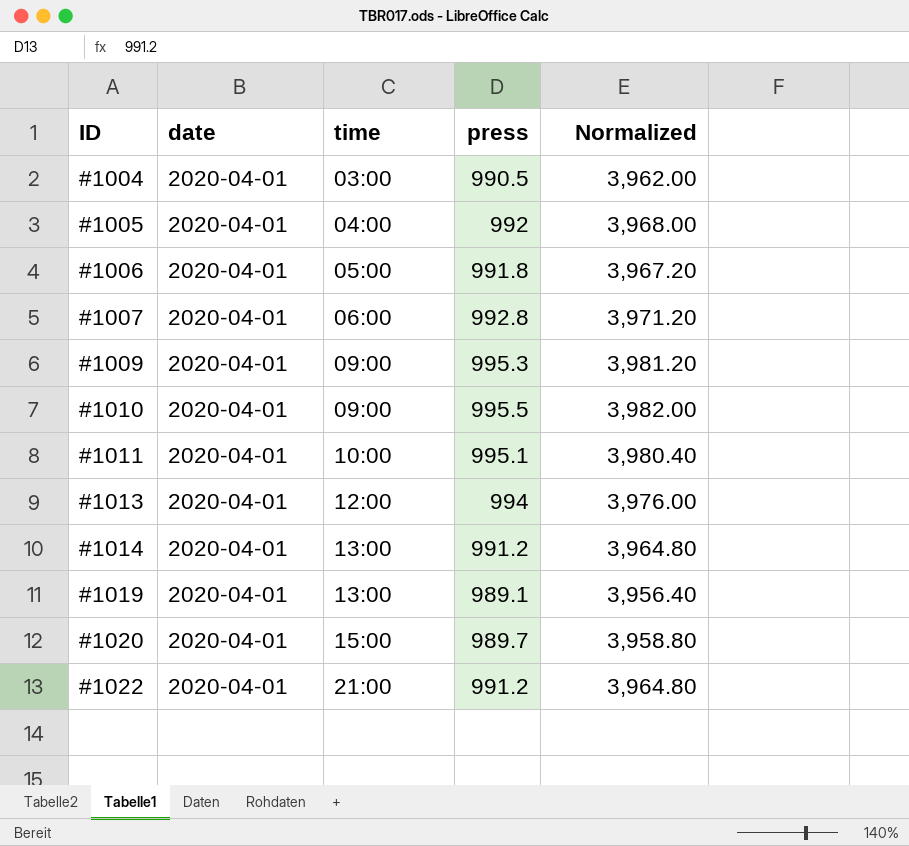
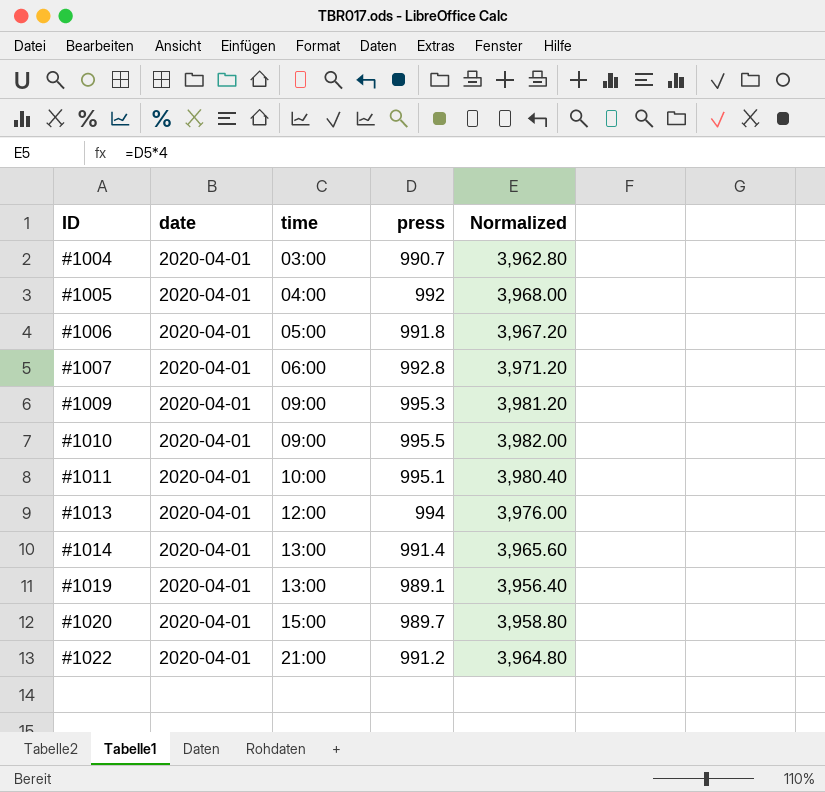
#1004 | press: 990.5 -> 990.7
#1004 | Normalized: 3,962.00 -> 3,962.80
#1014 | press: 991.2 -> 991.4
#1014 | Normalized: 3,964.80 -> 3,965.60

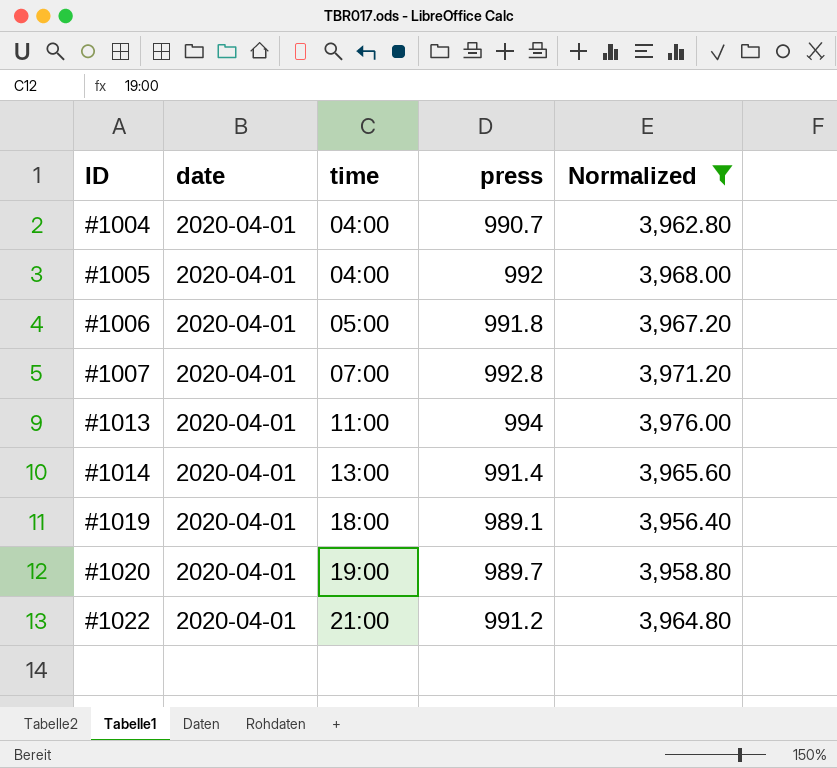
filter: none -> Normalized <= 3,976.00
#1004 | time: 03:00 -> 04:00
#1007 | time: 06:00 -> 07:00
#1013 | time: 12:00 -> 11:00
#1019 | time: 13:00 -> 18:00
#1020 | time: 15:00 -> 19:00

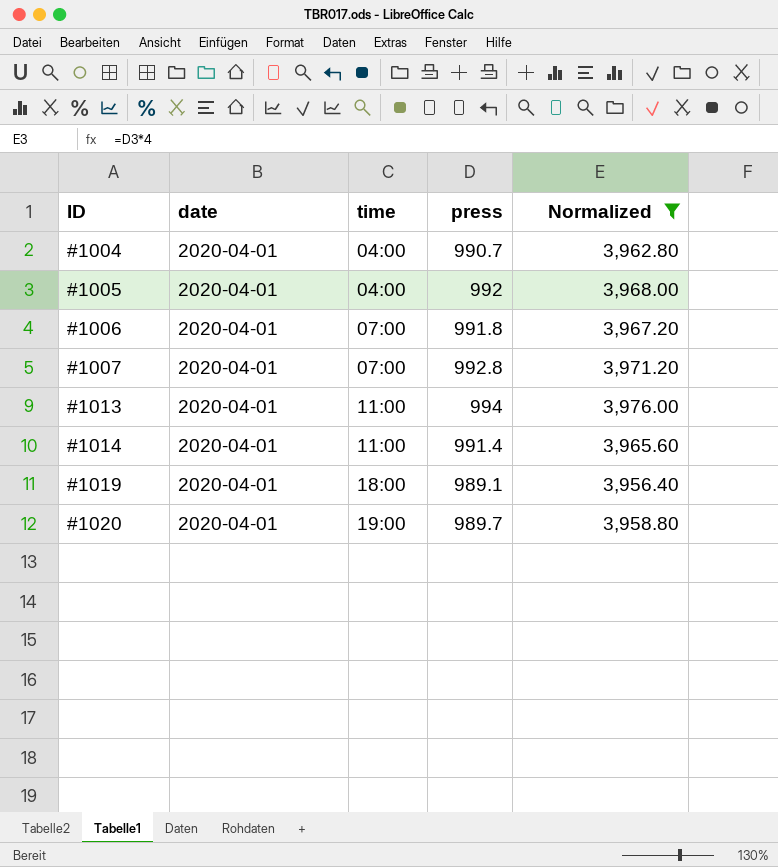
row #1022: 2020-04-01 | 21:00 | 991.2 | 3,964.80 -> none
#1006 | time: 05:00 -> 07:00
#1014 | time: 13:00 -> 11:00

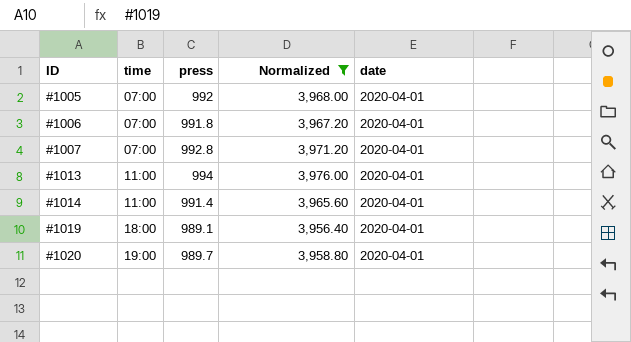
column date | position: 2 -> 5
row #1004: 2020-04-01 | 04:00 | 990.7 | 3,962.80 -> none
#1005 | time: 04:00 -> 07:00

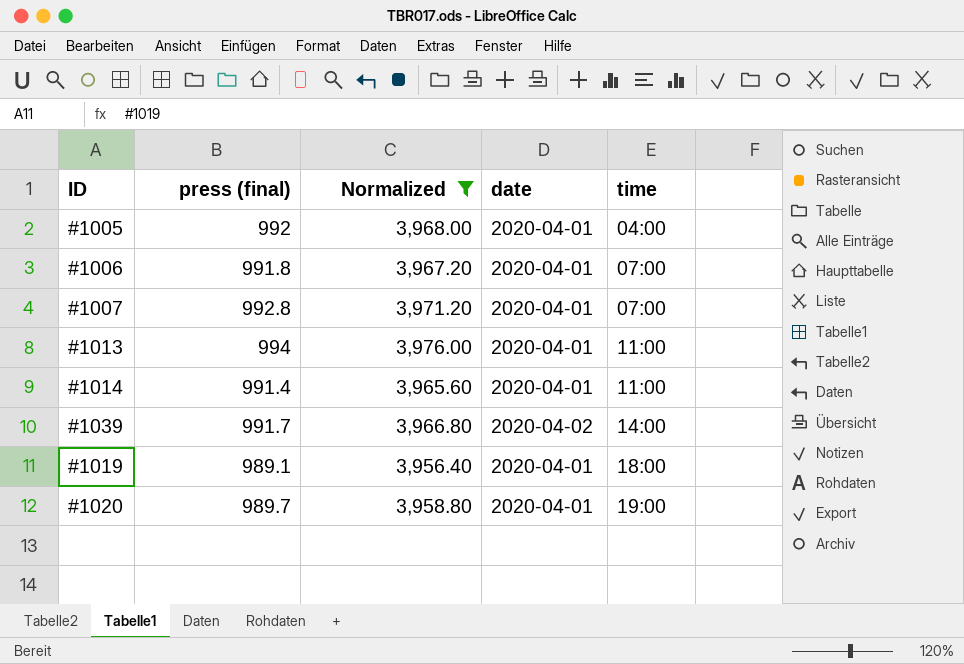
column name: press -> press (final)
column time | position: 2 -> 5
#1005 | time: 07:00 -> 04:00
row #1039: none -> 991.7 | 3,966.80 | 2020-04-02 | 14:00

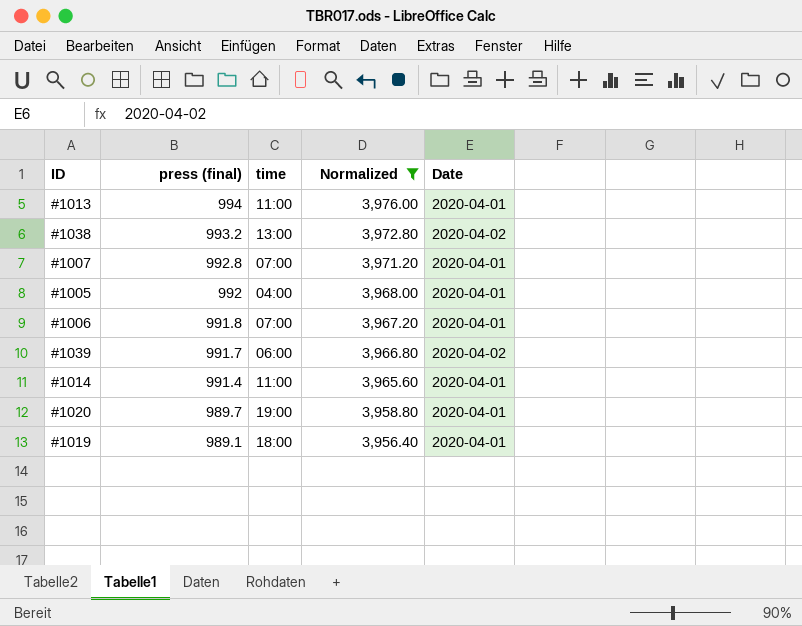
row order: time ascending -> press (final) descending
column time | position: 5 -> 3
column name: date -> Date
row #1038: none -> 993.2 | 13:00 | 3,972.80 | 2020-04-02
#1039 | time: 14:00 -> 06:00

